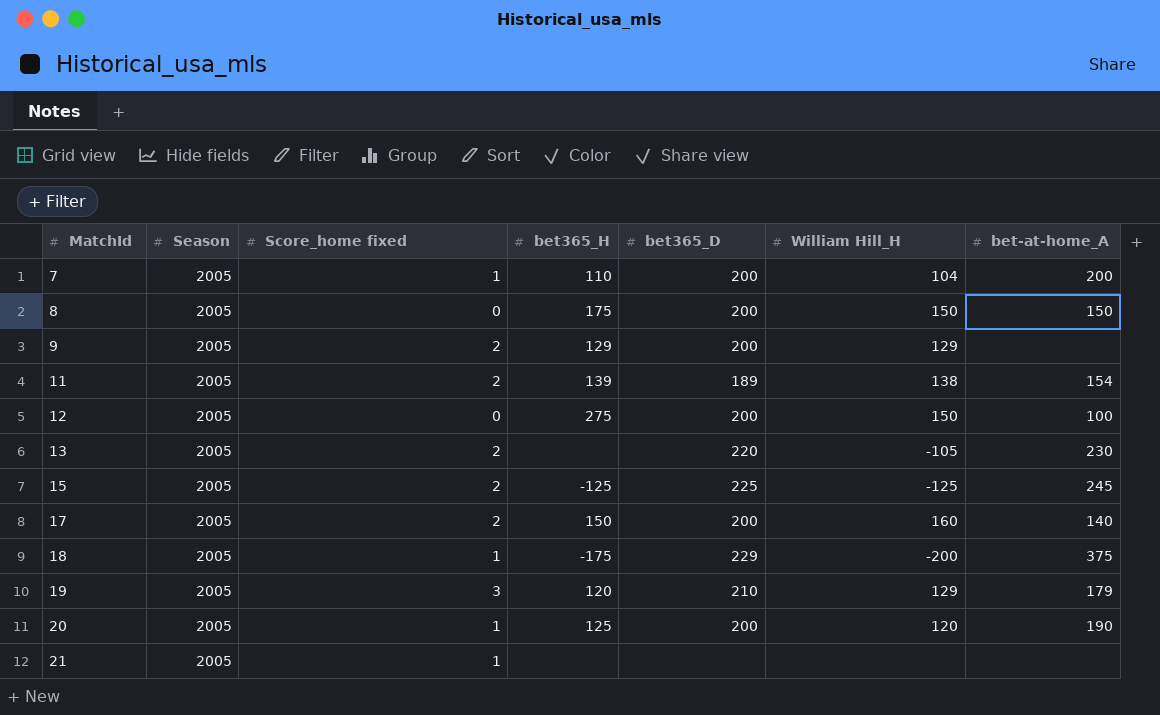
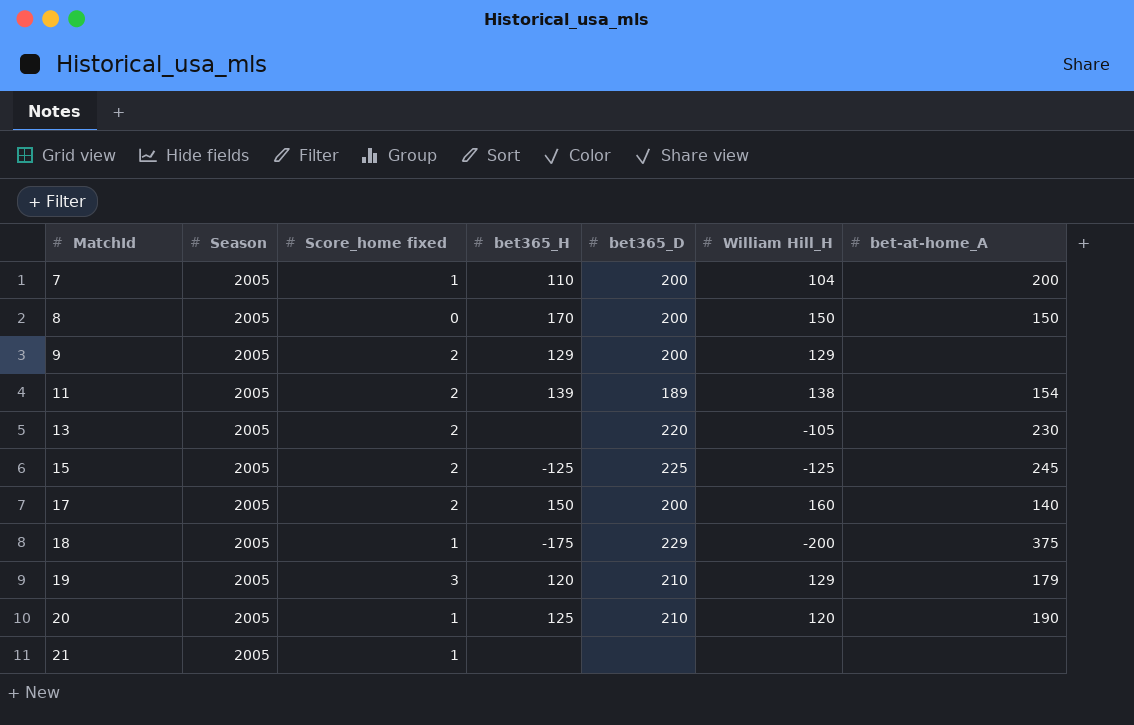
row 12: 2005 | 0 | 275 | 200 | 150 | 100 -> none
8 | bet365_H: 175 -> 170
20 | bet365_D: 200 -> 210

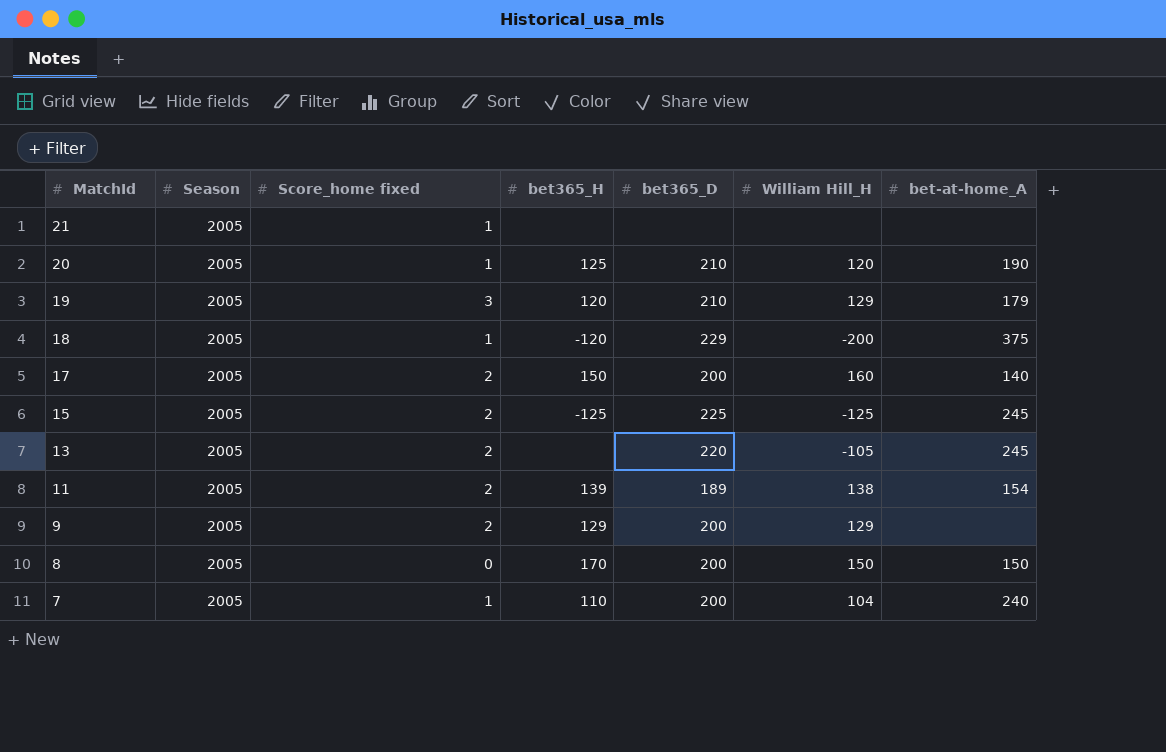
row order: MatchId ascending -> MatchId descending
18 | bet365_H: -175 -> -120
13 | bet-at-home_A: 230 -> 245
7 | bet-at-home_A: 200 -> 240

